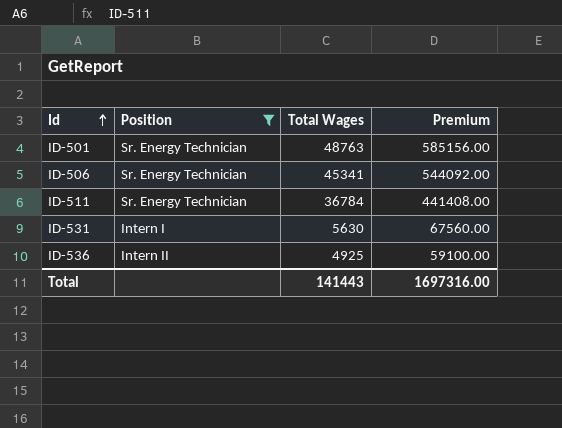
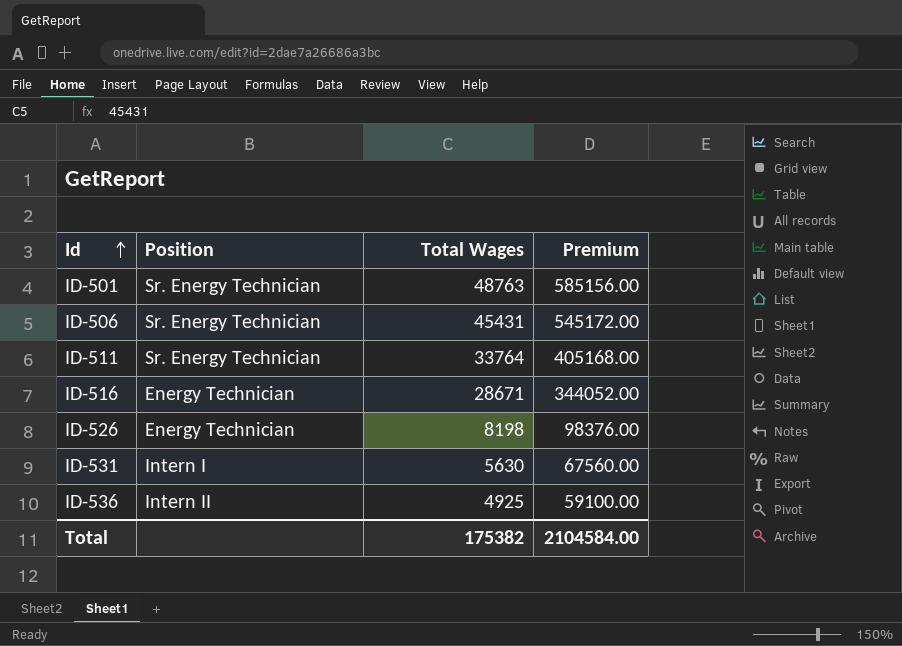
filter: Position != Energy Technician -> none
ID-506 | Total Wages: 45341 -> 45431
ID-506 | Premium: 544092.00 -> 545172.00
ID-511 | Total Wages: 36784 -> 33764
ID-511 | Premium: 441408.00 -> 405168.00
Total | Total Wages: 141443 -> 175382
Total | Premium: 1697316.00 -> 2104584.00

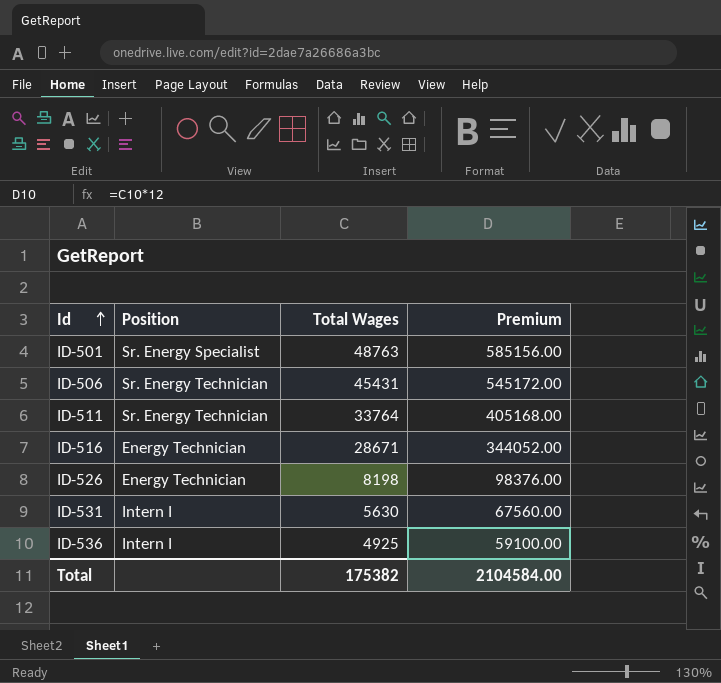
ID-501 | Position: Sr. Energy Technician -> Sr. Energy Specialist
ID-536 | Position: Intern II -> Intern I

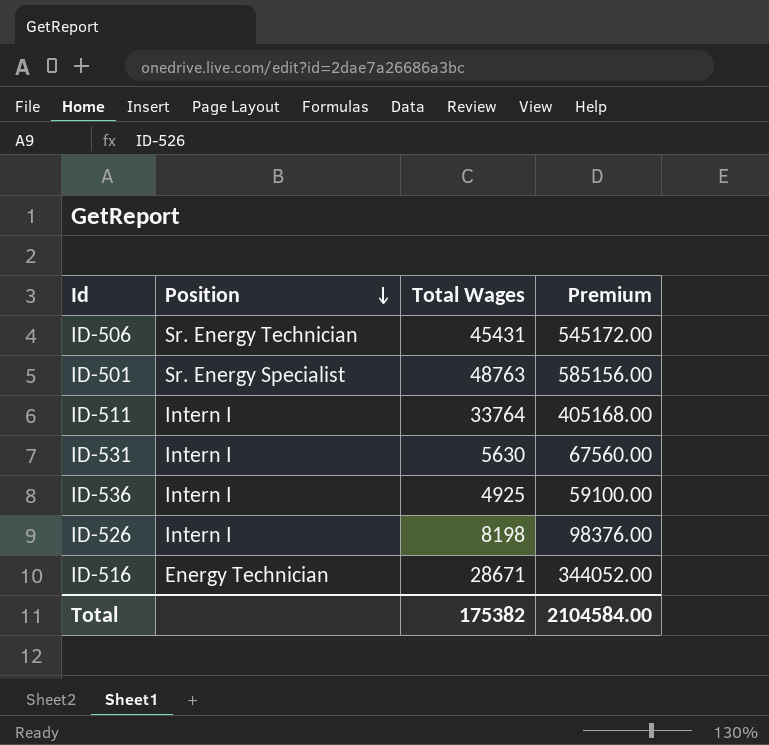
row order: Id ascending -> Position descending
ID-511 | Position: Sr. Energy Technician -> Intern I
ID-526 | Position: Energy Technician -> Intern I

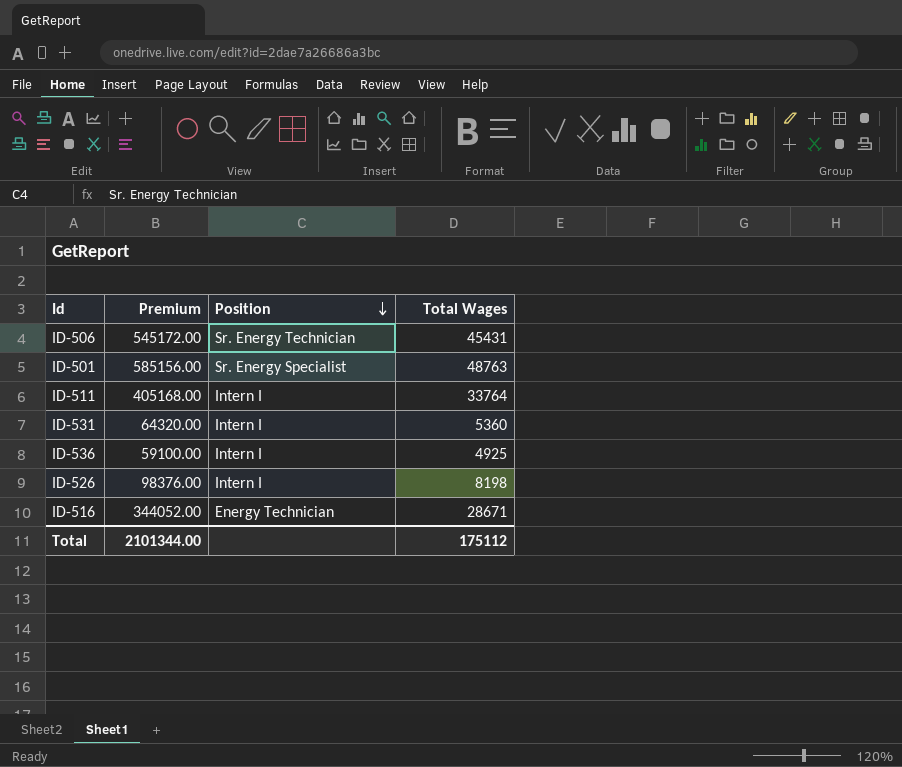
column Premium | position: 4 -> 2
ID-531 | Premium: 67560.00 -> 64320.00
ID-531 | Total Wages: 5630 -> 5360
Total | Premium: 2104584.00 -> 2101344.00
Total | Total Wages: 175382 -> 175112

